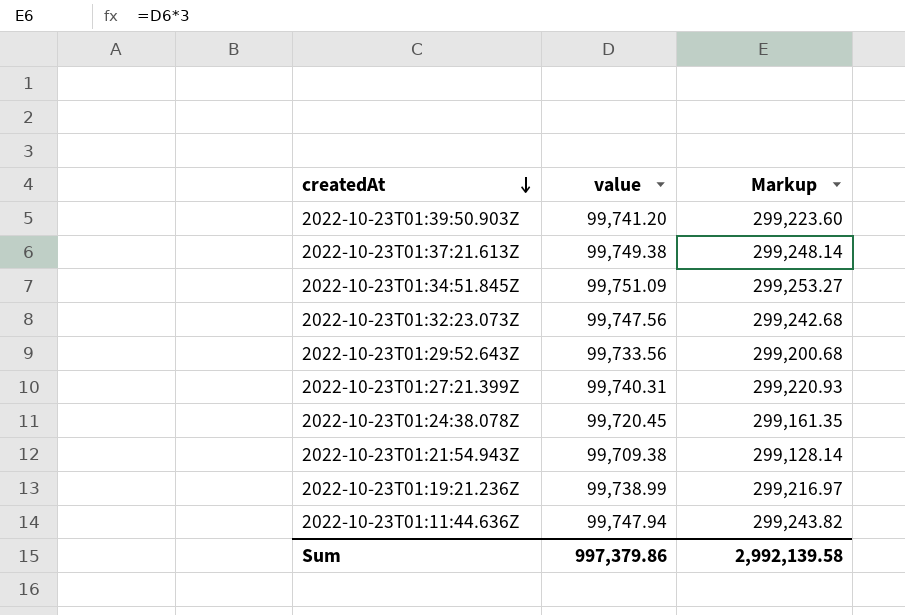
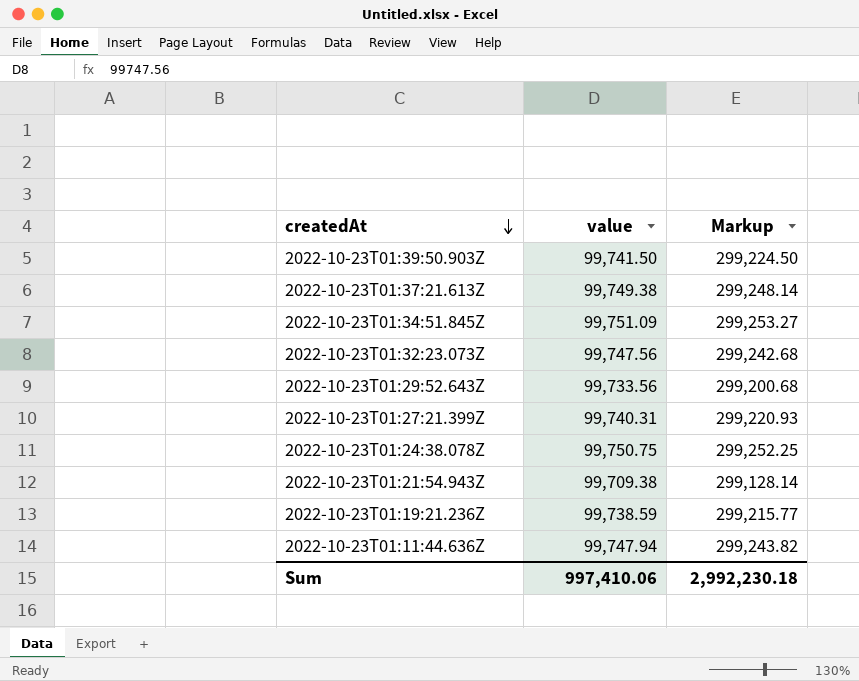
2022-10-23T01:39:50.903Z | value: 99,741.20 -> 99,741.50
2022-10-23T01:39:50.903Z | Markup: 299,223.60 -> 299,224.50
2022-10-23T01:24:38.078Z | value: 99,720.45 -> 99,750.75
2022-10-23T01:24:38.078Z | Markup: 299,161.35 -> 299,252.25
2022-10-23T01:19:21.236Z | value: 99,738.99 -> 99,738.59
2022-10-23T01:19:21.236Z | Markup: 299,216.97 -> 299,215.77
Sum | value: 997,379.86 -> 997,410.06
Sum | Markup: 2,992,139.58 -> 2,992,230.18

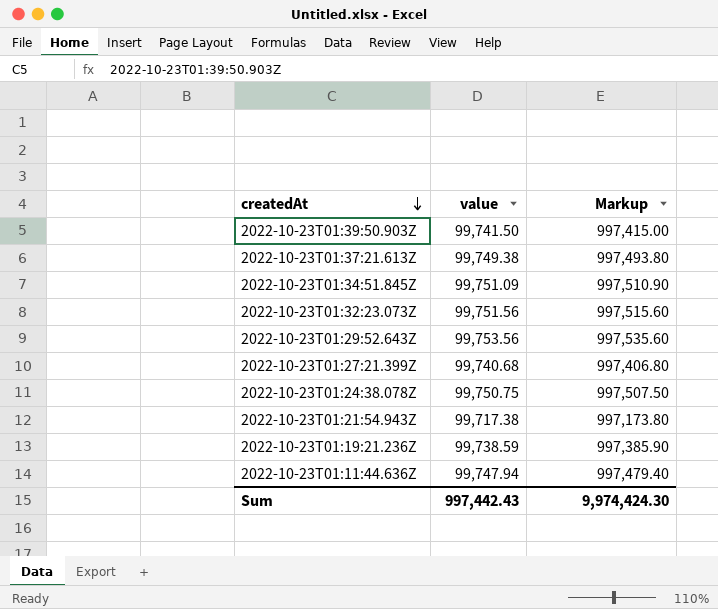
column Markup | formula: [value] * 3 -> [value] * 10
2022-10-23T01:32:23.073Z | value: 99,747.56 -> 99,751.56
2022-10-23T01:29:52.643Z | value: 99,733.56 -> 99,753.56
2022-10-23T01:27:21.399Z | value: 99,740.31 -> 99,740.68
2022-10-23T01:21:54.943Z | value: 99,709.38 -> 99,717.38
Sum | value: 997,410.06 -> 997,442.43
Sum | Markup: 2,992,230.18 -> 9,974,424.30

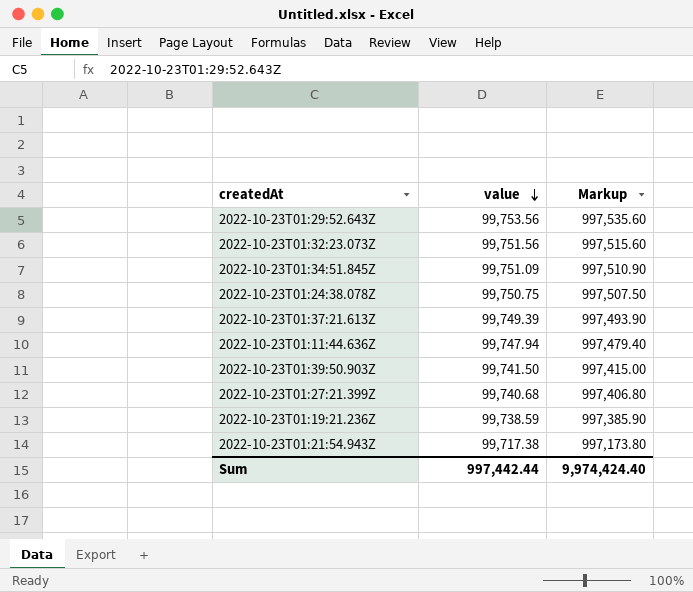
row order: createdAt descending -> value descending
2022-10-23T01:37:21.613Z | value: 99,749.38 -> 99,749.39
2022-10-23T01:37:21.613Z | Markup: 997,493.80 -> 997,493.90
Sum | value: 997,442.43 -> 997,442.44
Sum | Markup: 9,974,424.30 -> 9,974,424.40

